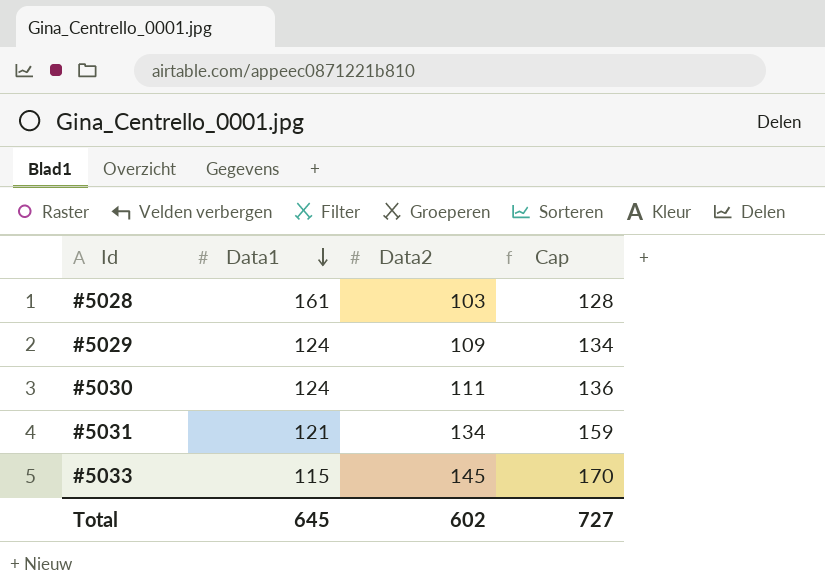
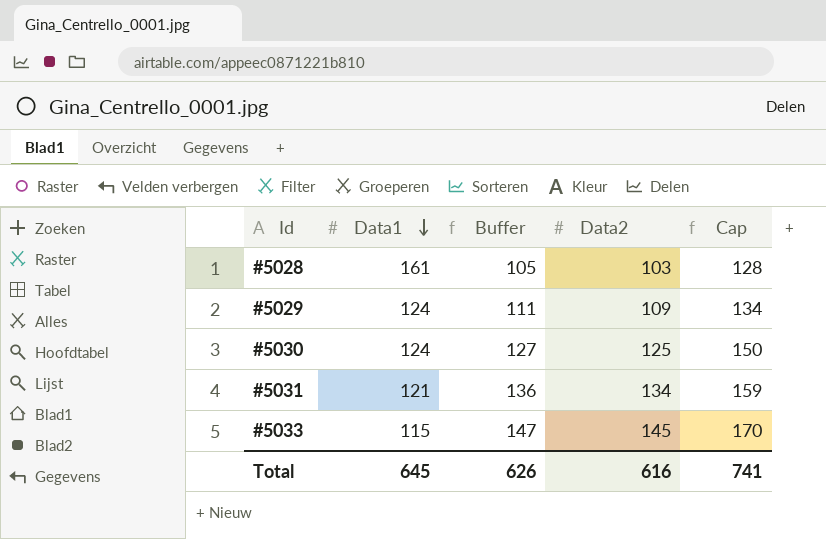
column Buffer | formula: none -> [Data2] + 2
#5030 | Data2: 111 -> 125
#5030 | Cap: 136 -> 150
Total | Data2: 602 -> 616
Total | Cap: 727 -> 741

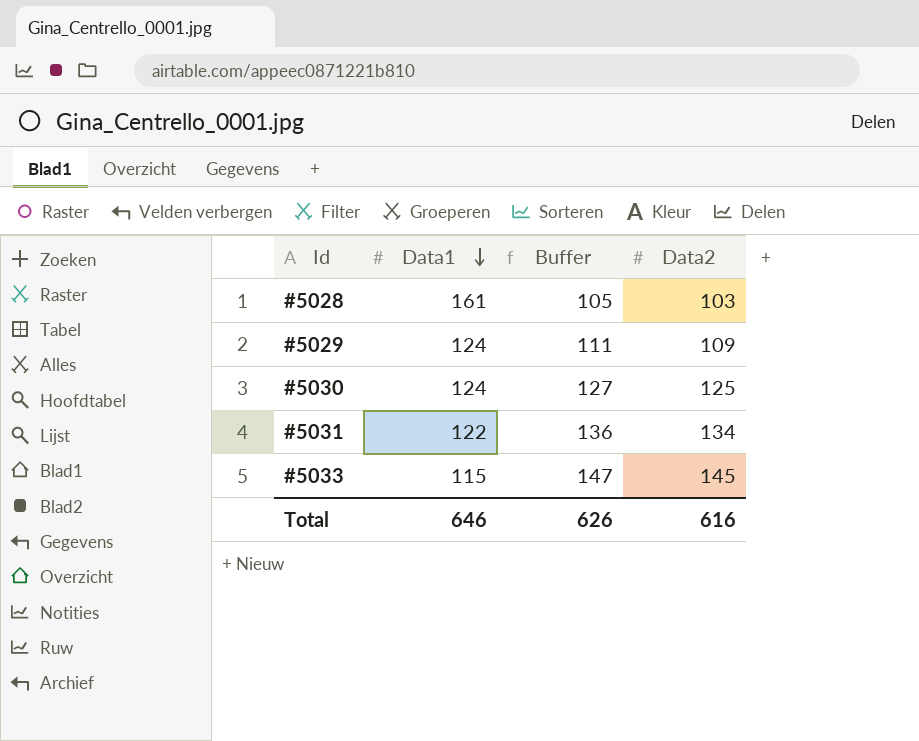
column Cap | formula: [Data2] + 25 -> none
#5031 | Data1: 121 -> 122
Total | Data1: 645 -> 646

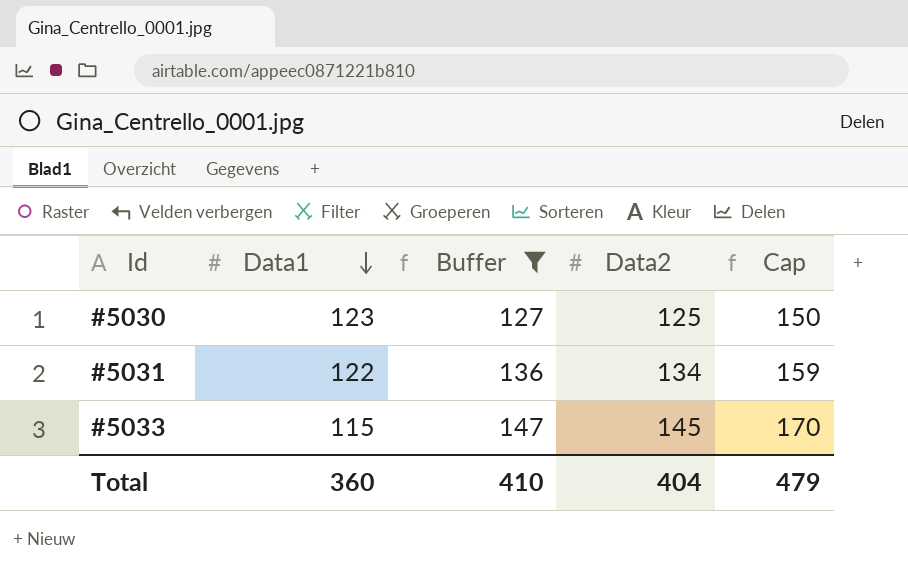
filter: none -> Buffer >= 127
column Cap | formula: none -> [Data2] + 25
#5030 | Data1: 124 -> 123
Total | Data1: 646 -> 360
Total | Buffer: 626 -> 410
Total | Data2: 616 -> 404

